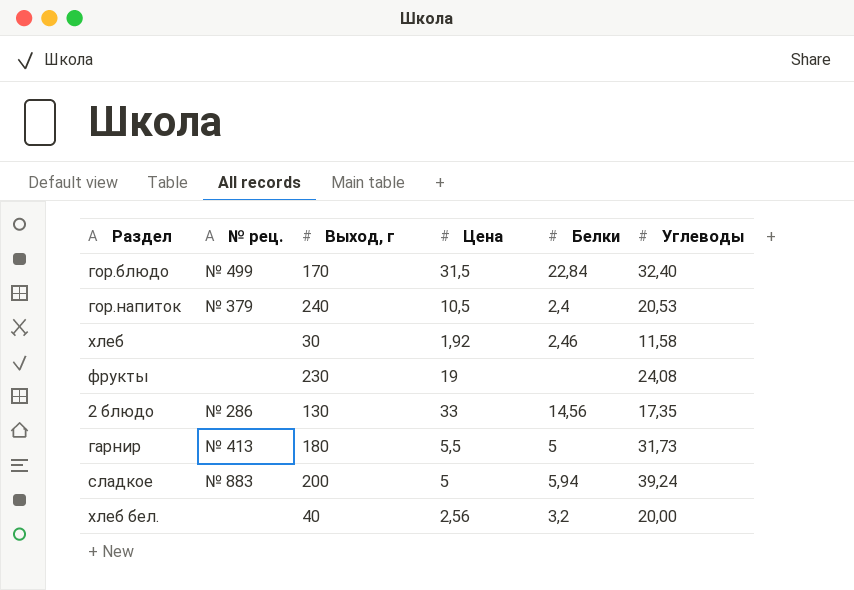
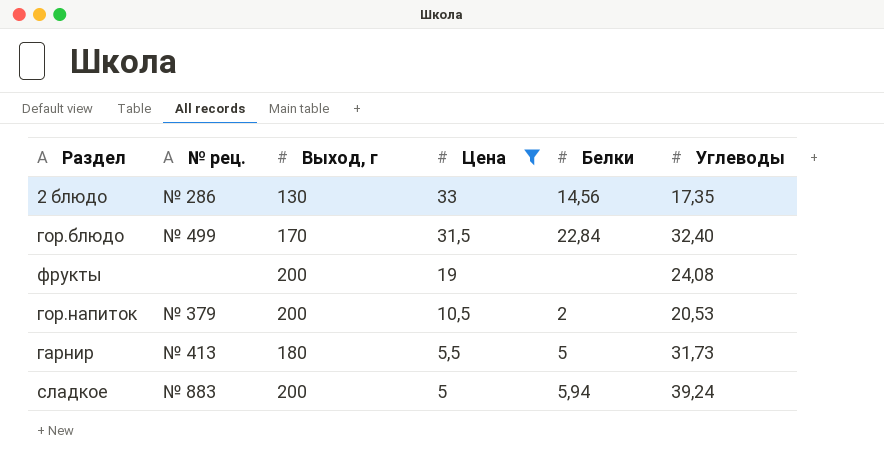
filter: none -> Цена >= 5
row order: none -> Цена descending
фрукты | Выход, г: 230 -> 200
гор.напиток | Выход, г: 240 -> 200
гор.напиток | Белки: 2,4 -> 2

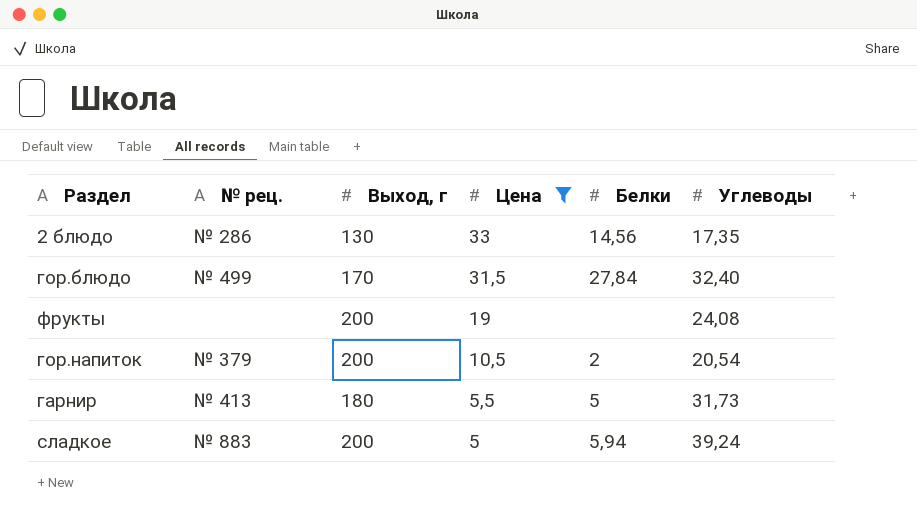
гор.блюдо | Белки: 22,84 -> 27,84
гор.напиток | Углеводы: 20,53 -> 20,54

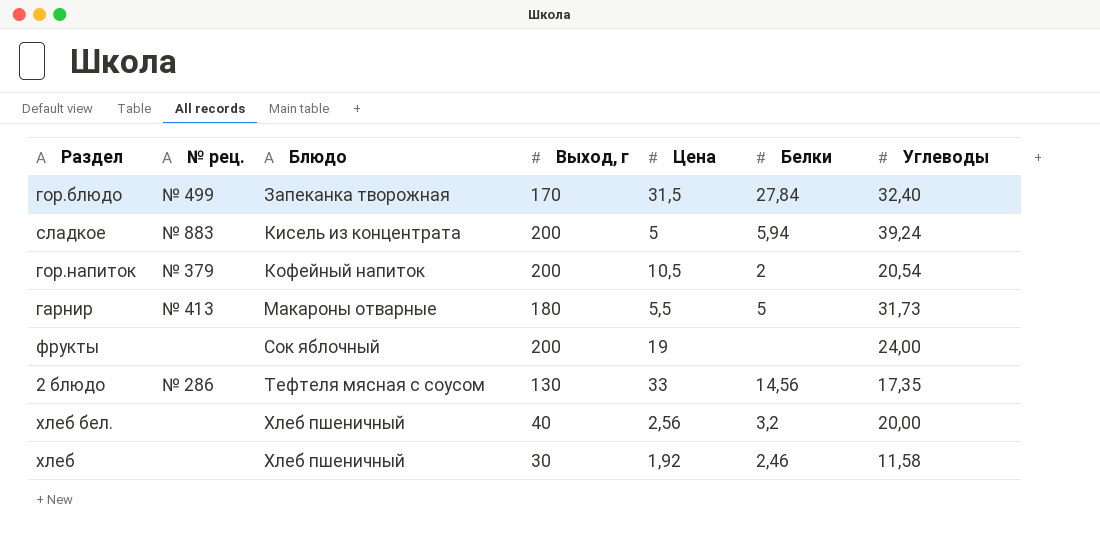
filter: Цена >= 5 -> none
row order: Цена descending -> Блюдо ascending
column Блюдо | position: none -> 3
фрукты | Углеводы: 24,08 -> 24,00

